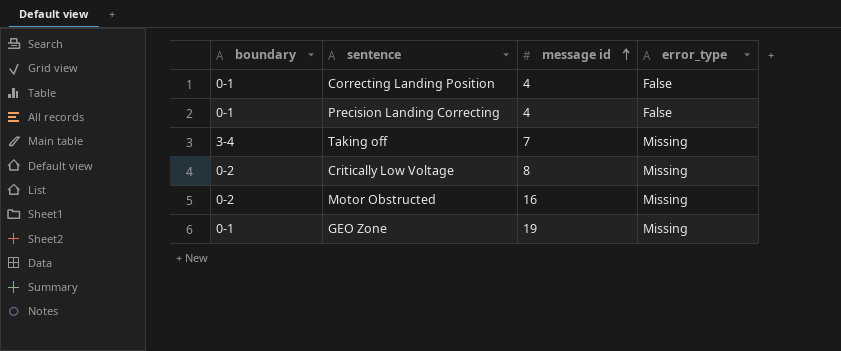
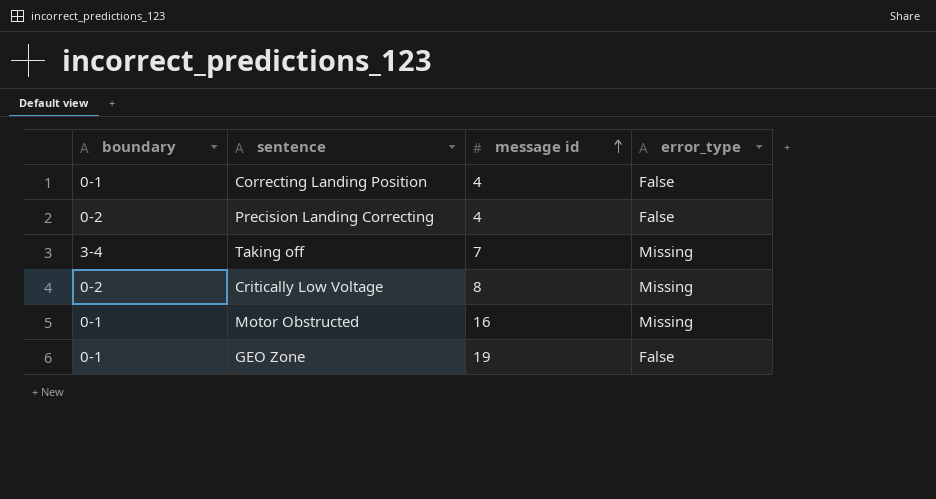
Precision Landing Correcting | boundary: 0-1 -> 0-2
Motor Obstructed | boundary: 0-2 -> 0-1
GEO Zone | error_type: Missing -> False

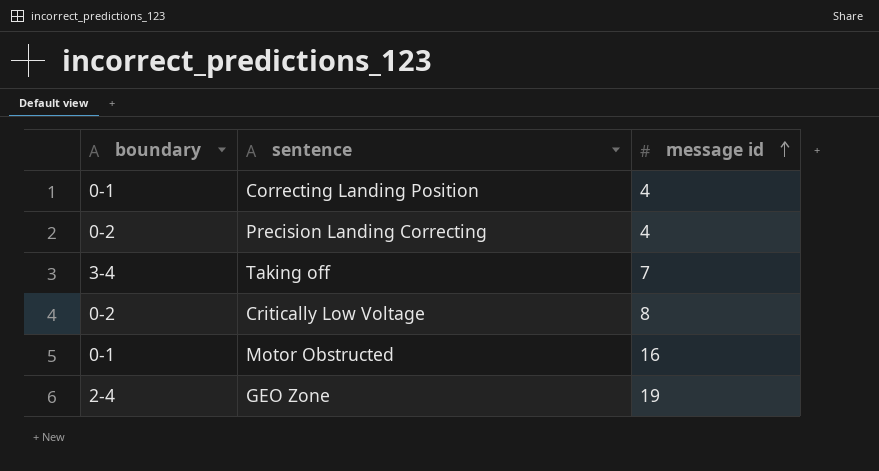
column error_type | position: 4 -> none
GEO Zone | boundary: 0-1 -> 2-4

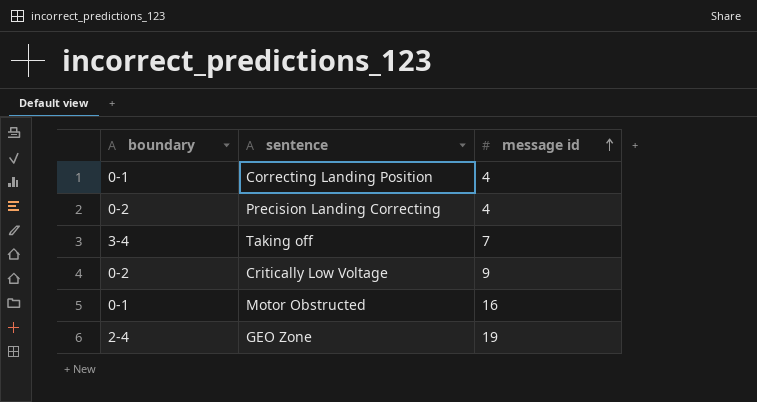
Critically Low Voltage | message id: 8 -> 9

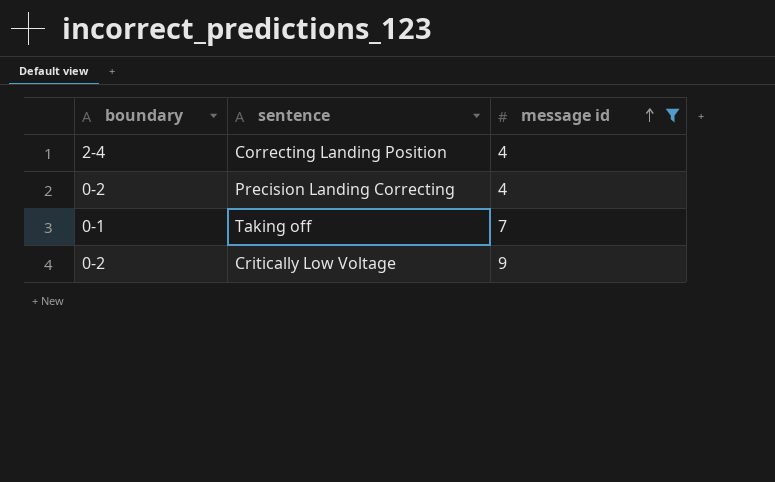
filter: none -> message id <= 9
Correcting Landing Position | boundary: 0-1 -> 2-4
Taking off | boundary: 3-4 -> 0-1

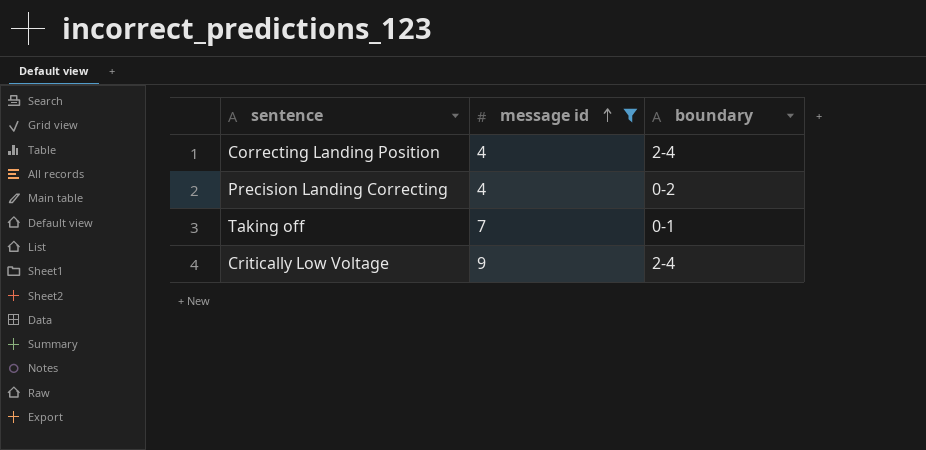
column boundary | position: 1 -> 3
Critically Low Voltage | boundary: 0-2 -> 2-4

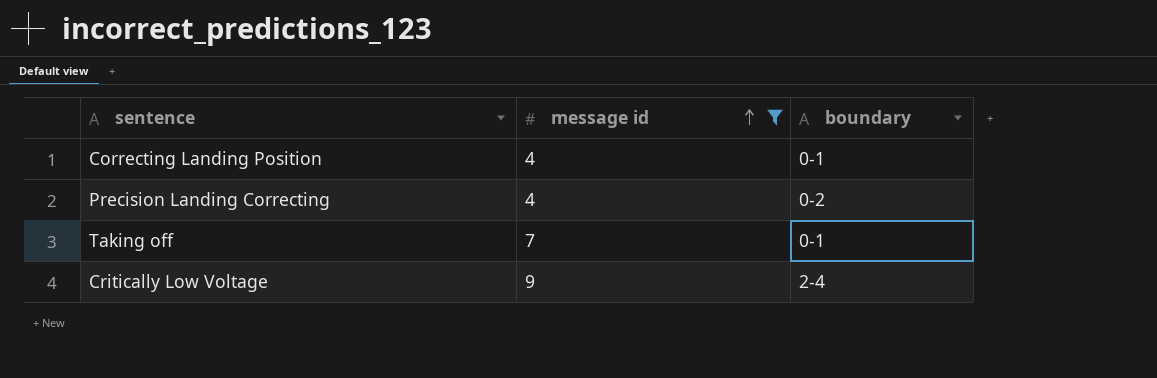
Correcting Landing Position | boundary: 2-4 -> 0-1

